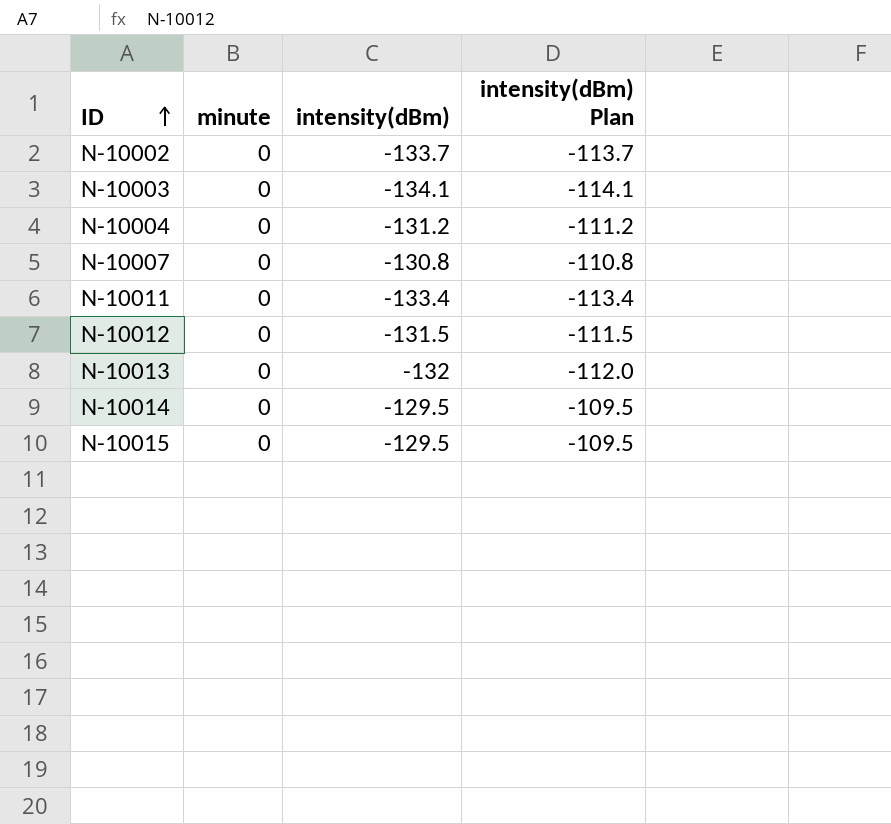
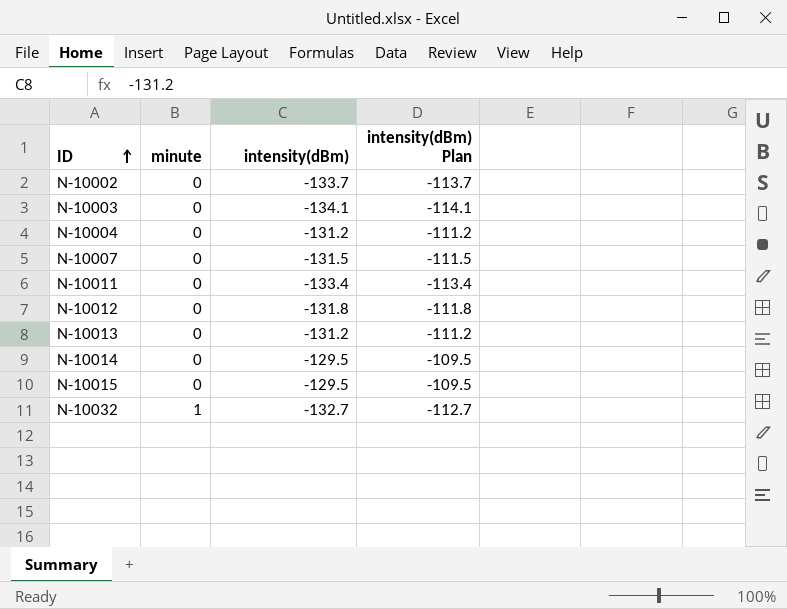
N-10007 | intensity(dBm): -130.8 -> -131.5
N-10007 | intensity(dBm) Plan: -110.8 -> -111.5
N-10012 | intensity(dBm): -131.5 -> -131.8
N-10012 | intensity(dBm) Plan: -111.5 -> -111.8
N-10013 | intensity(dBm): -132 -> -131.2
N-10013 | intensity(dBm) Plan: -112.0 -> -111.2
row N-10032: none -> 1 | -132.7 | -112.7

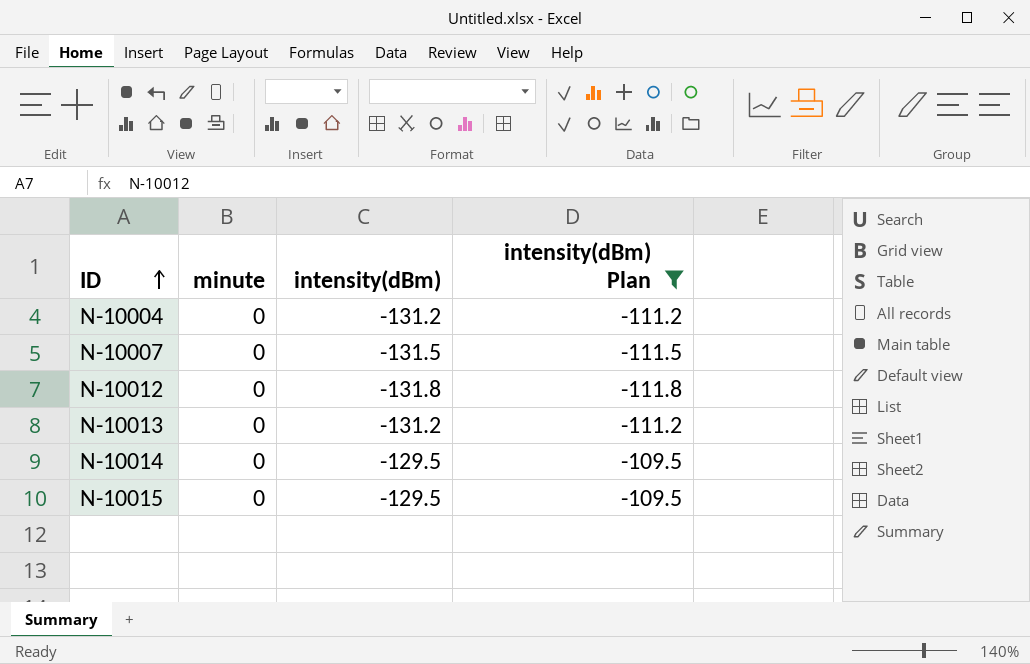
filter: none -> intensity(dBm) Plan >= -111.8

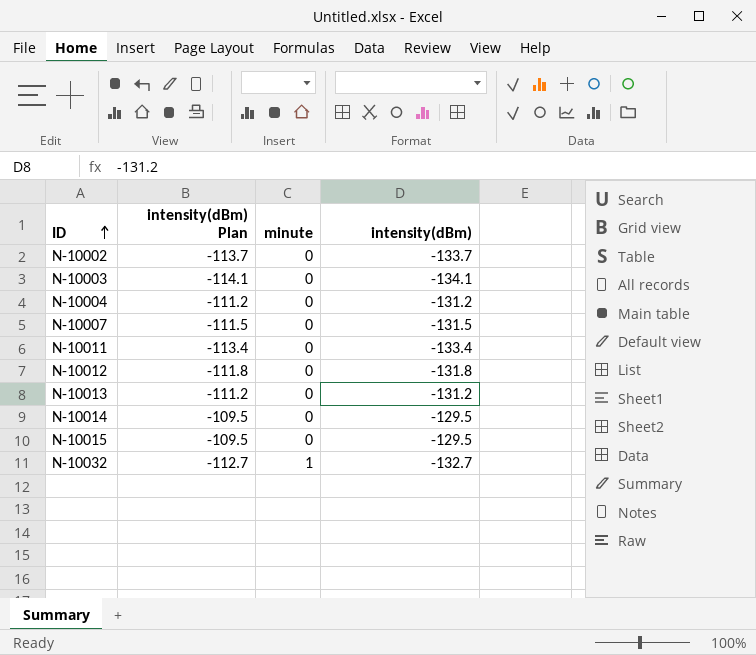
filter: intensity(dBm) Plan >= -111.8 -> none
column intensity(dBm) Plan | position: 4 -> 2

